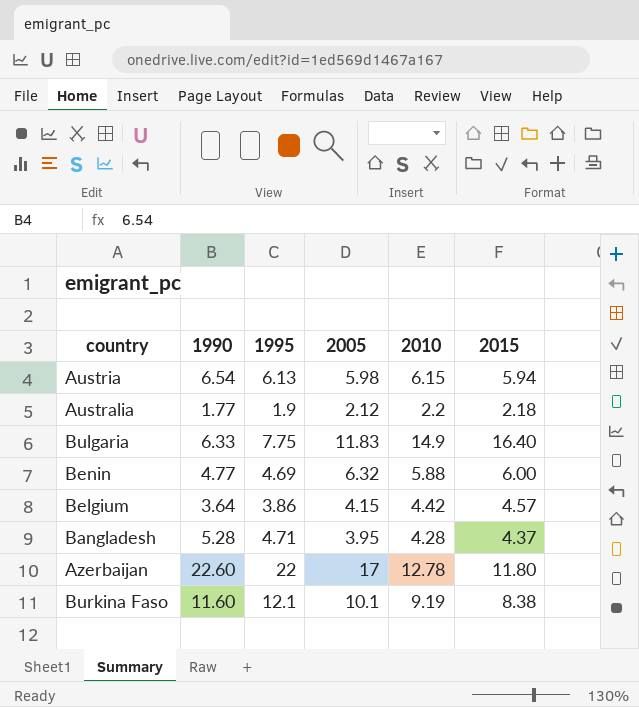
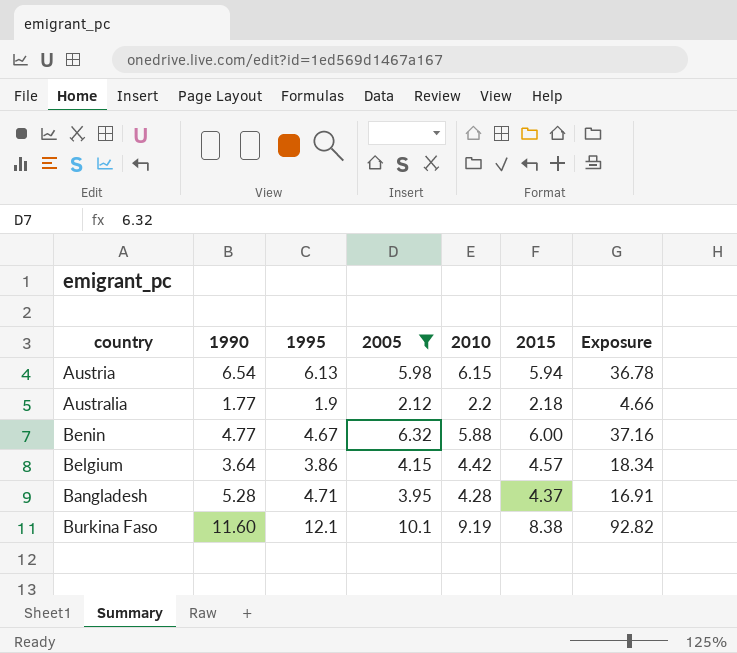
filter: none -> 2005 <= 10.1
column Exposure | formula: none -> [2005] * [2010]
Benin | 1995: 4.69 -> 4.67

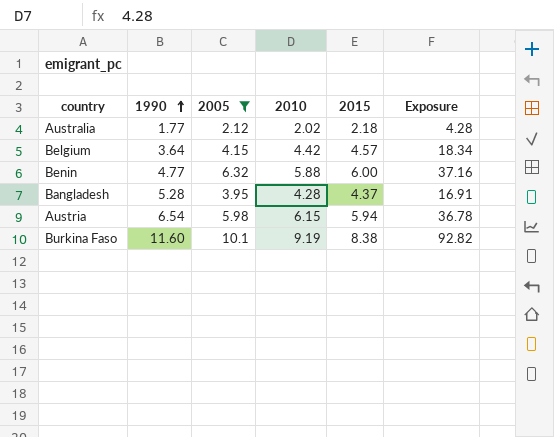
row order: none -> 1990 ascending
column 1995 | position: 3 -> none
Australia | 2010: 2.2 -> 2.02
Australia | Exposure: 4.66 -> 4.28

